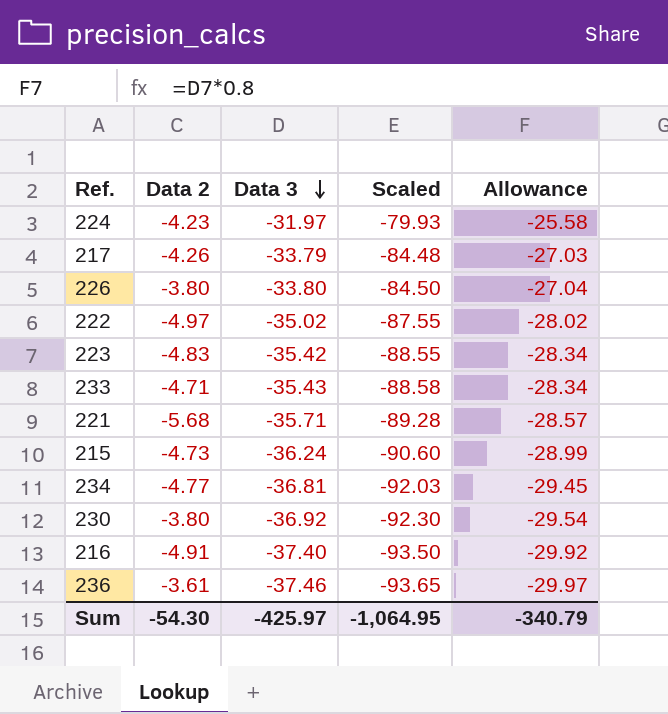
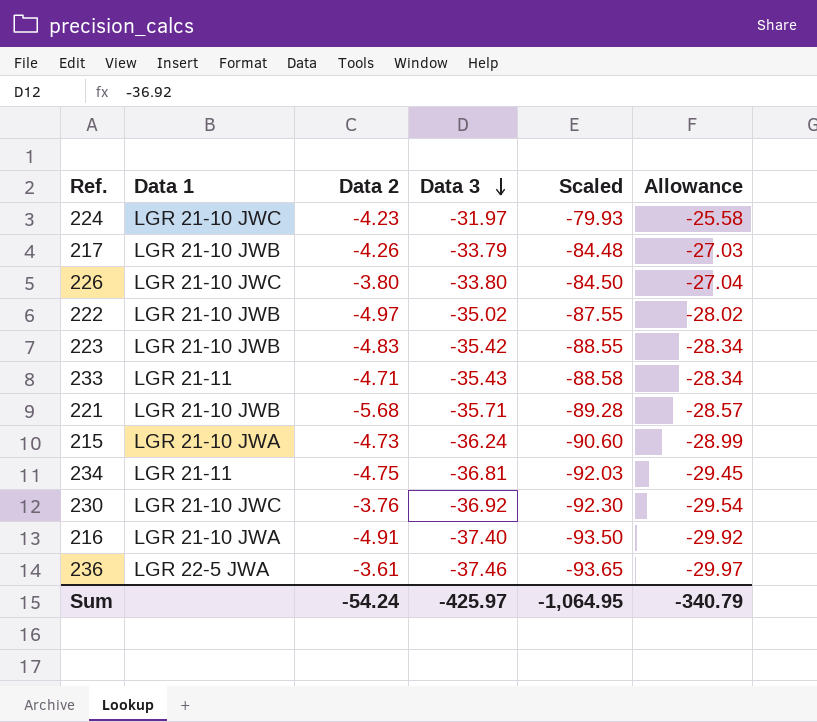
column Data 1 | position: none -> 2
234 | Data 2: -4.77 -> -4.75
230 | Data 2: -3.80 -> -3.76
Sum | Data 2: -54.30 -> -54.24

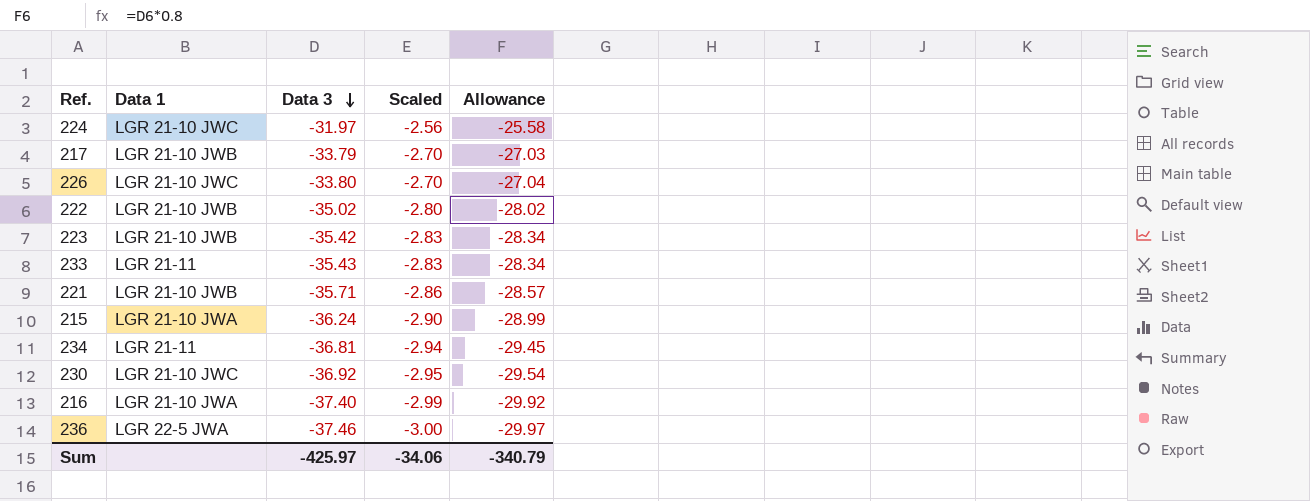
column Data 2 | position: 3 -> none
column Scaled | formula: [Data 3] * 2.5 -> [Data 3] * 0.08
Sum | Scaled: -1,064.95 -> -34.06

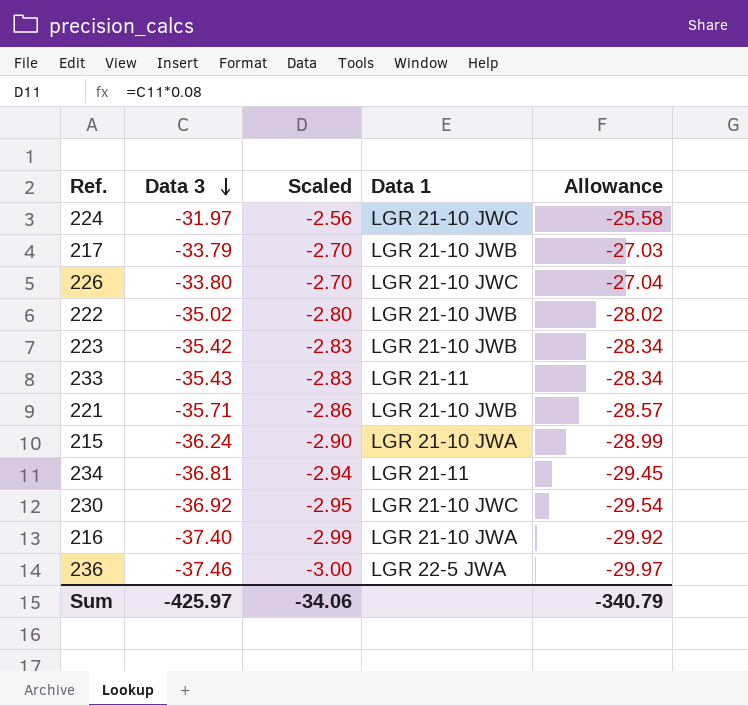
column Data 1 | position: 2 -> 4

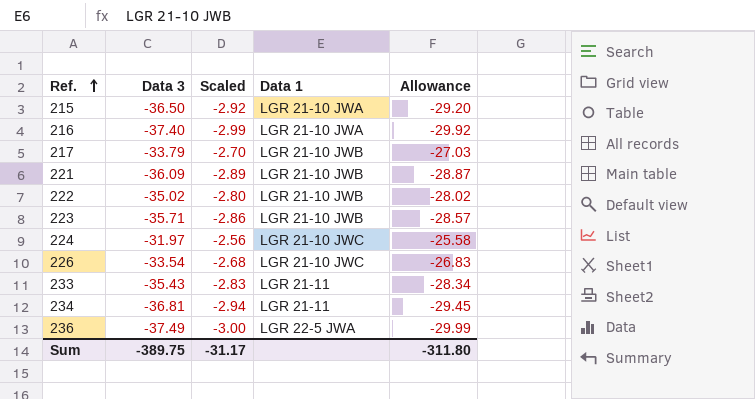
row order: Data 3 descending -> Ref. ascending
row 230: -36.92 | -2.95 | LGR 21-10 JWC | -29.54 -> none
215 | Data 3: -36.24 -> -36.50
215 | Scaled: -2.90 -> -2.92
215 | Allowance: -28.99 -> -29.20
221 | Data 3: -35.71 -> -36.09
221 | Scaled: -2.86 -> -2.89
221 | Allowance: -28.57 -> -28.87
223 | Data 3: -35.42 -> -35.71
223 | Scaled: -2.83 -> -2.86
223 | Allowance: -28.34 -> -28.57
226 | Data 3: -33.80 -> -33.54
226 | Scaled: -2.70 -> -2.68
226 | Allowance: -27.04 -> -26.83
236 | Data 3: -37.46 -> -37.49
236 | Allowance: -29.97 -> -29.99
Sum | Data 3: -425.97 -> -389.75
Sum | Scaled: -34.06 -> -31.17
Sum | Allowance: -340.79 -> -311.80

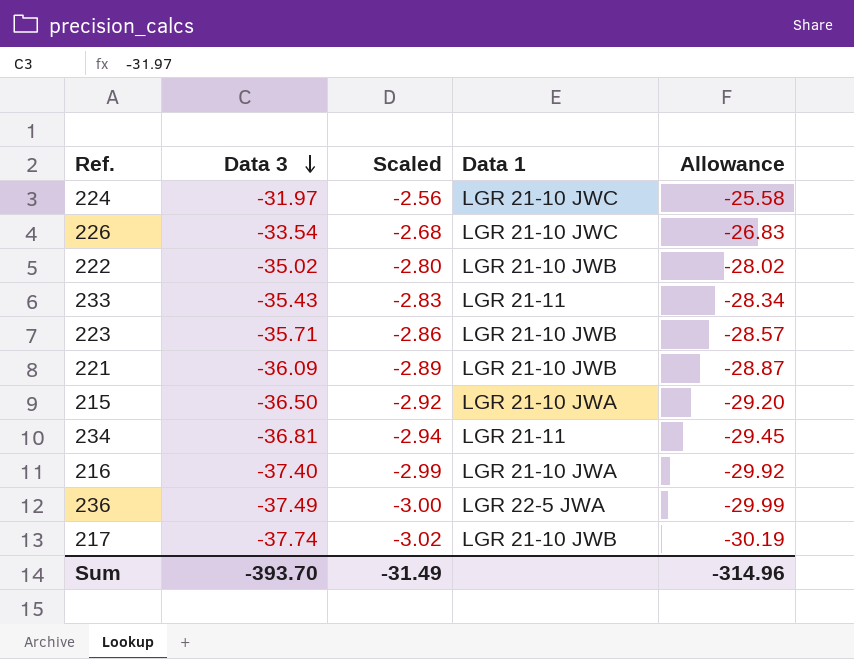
row order: Ref. ascending -> Data 3 descending
217 | Data 3: -33.79 -> -37.74
217 | Scaled: -2.70 -> -3.02
217 | Allowance: -27.03 -> -30.19
Sum | Data 3: -389.75 -> -393.70
Sum | Scaled: -31.17 -> -31.49
Sum | Allowance: -311.80 -> -314.96

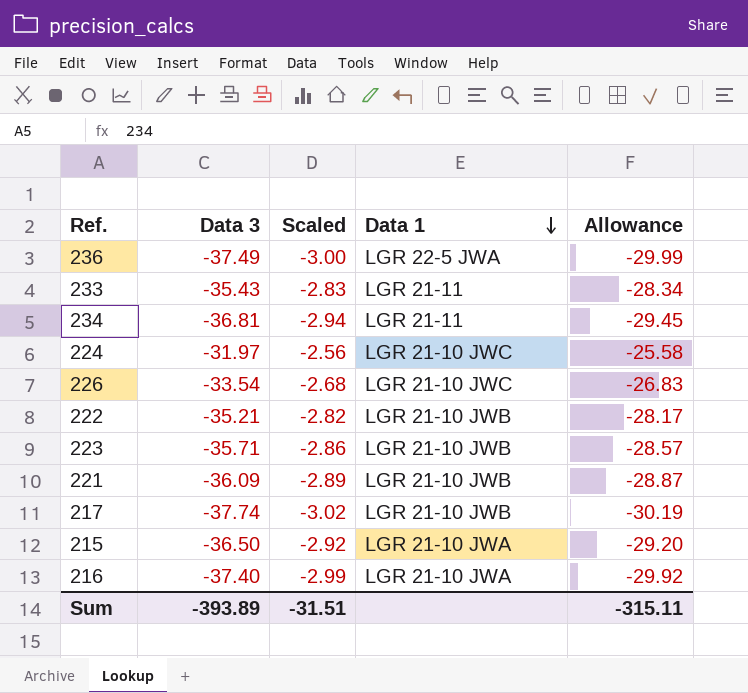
row order: Data 3 descending -> Data 1 descending
222 | Data 3: -35.02 -> -35.21
222 | Scaled: -2.80 -> -2.82
222 | Allowance: -28.02 -> -28.17
Sum | Data 3: -393.70 -> -393.89
Sum | Scaled: -31.49 -> -31.51
Sum | Allowance: -314.96 -> -315.11

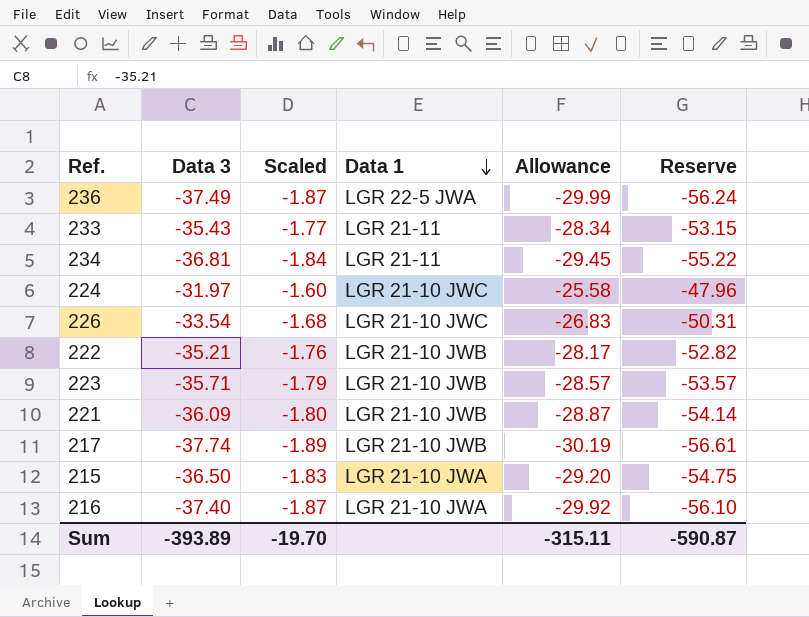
column Scaled | formula: [Data 3] * 0.08 -> [Data 3] * 0.05
column Reserve | formula: none -> [Data 3] * 1.5
Sum | Scaled: -31.51 -> -19.70

